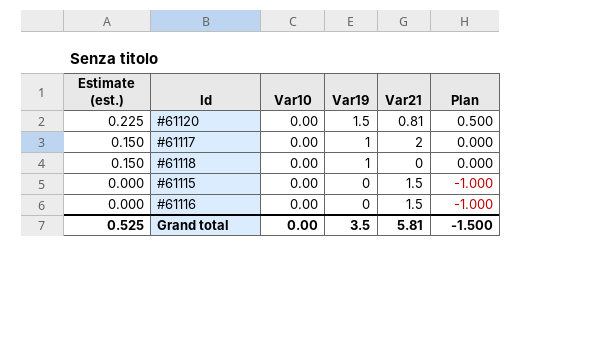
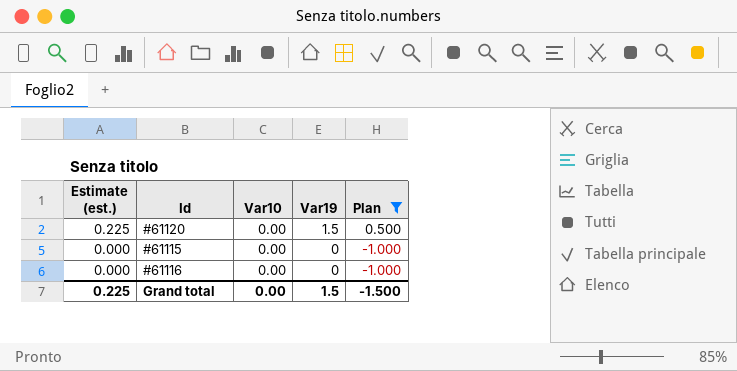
filter: none -> Plan != 0.000
column Var21 | position: 5 -> none
Grand total | Estimate (est.): 0.525 -> 0.225
Grand total | Var19: 3.5 -> 1.5

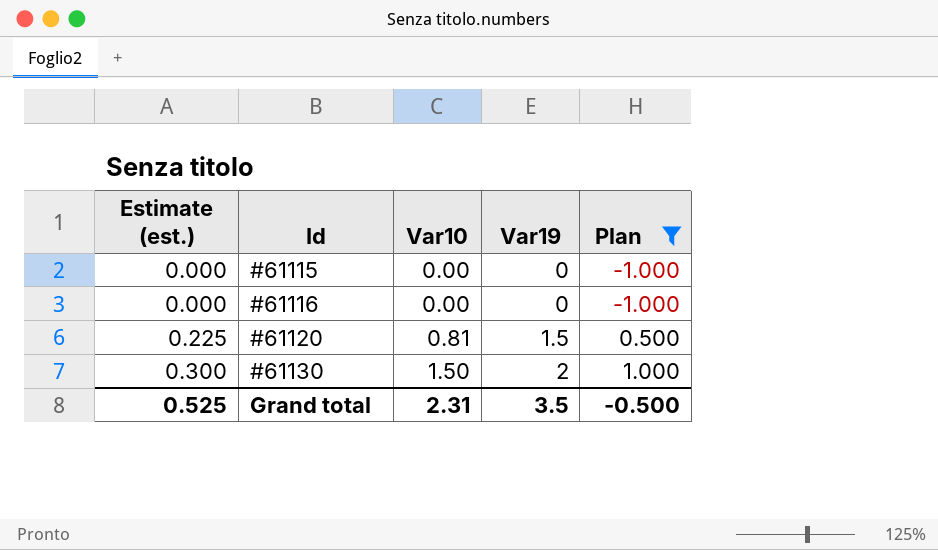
row order: Estimate (est.) descending -> Estimate (est.) ascending
#61120 | Var10: 0.00 -> 0.81
row #61130: none -> 0.300 | 1.50 | 2 | 1.000
Grand total | Estimate (est.): 0.225 -> 0.525
Grand total | Var10: 0.00 -> 2.31
Grand total | Var19: 1.5 -> 3.5
Grand total | Plan: -1.500 -> -0.500

